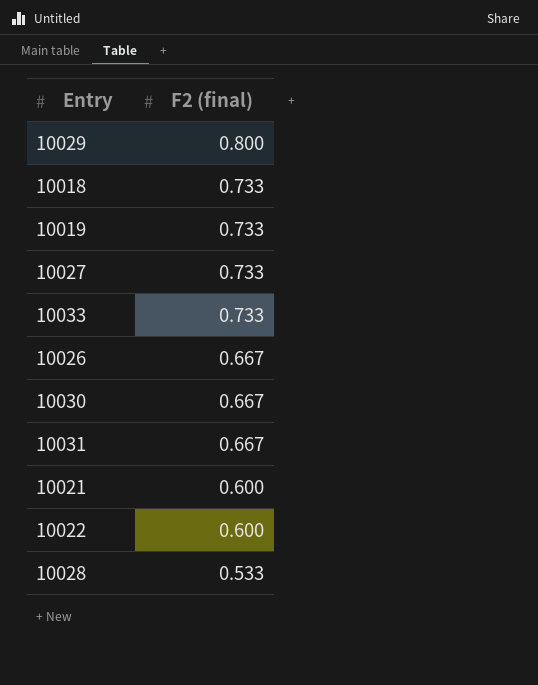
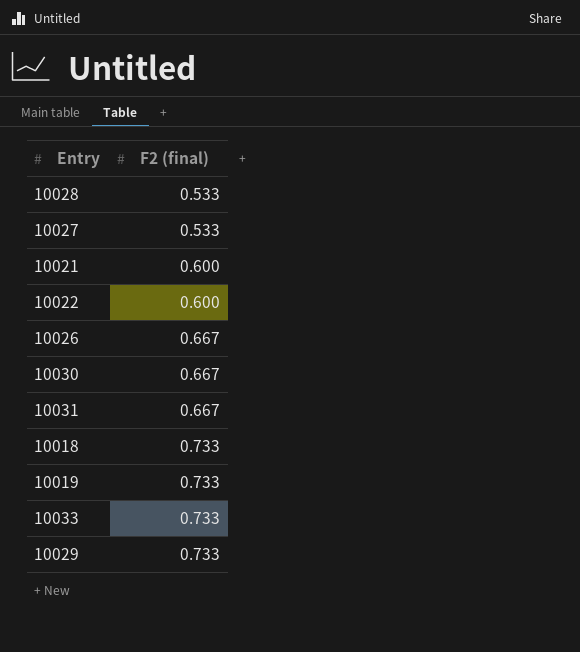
row order: F2 (final) descending -> F2 (final) ascending
10027 | F2 (final): 0.733 -> 0.533
10029 | F2 (final): 0.800 -> 0.733

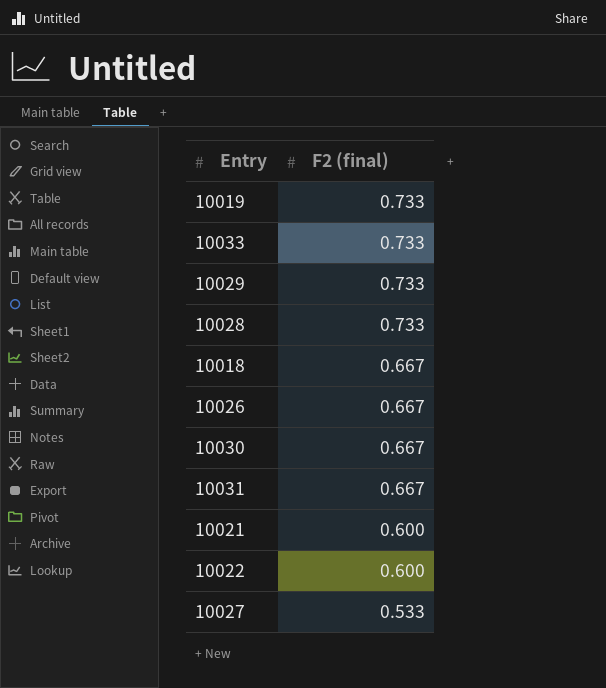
row order: F2 (final) ascending -> F2 (final) descending
10028 | F2 (final): 0.533 -> 0.733
10018 | F2 (final): 0.733 -> 0.667

